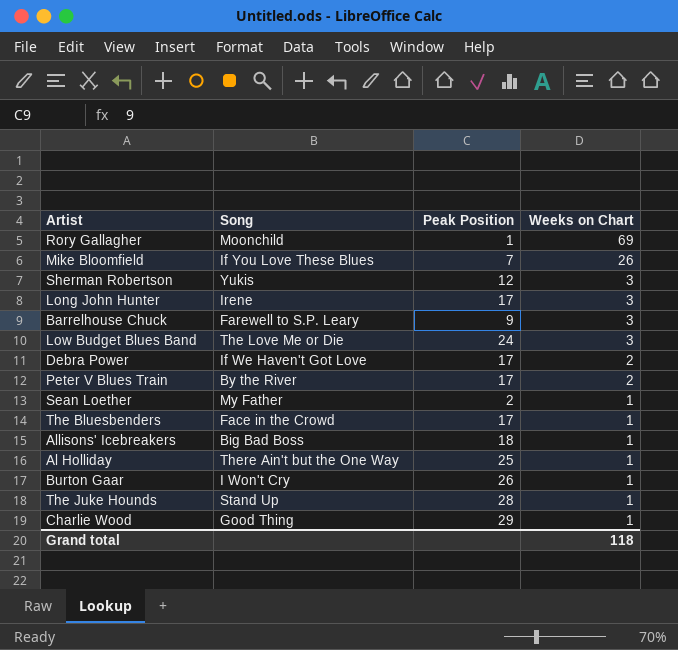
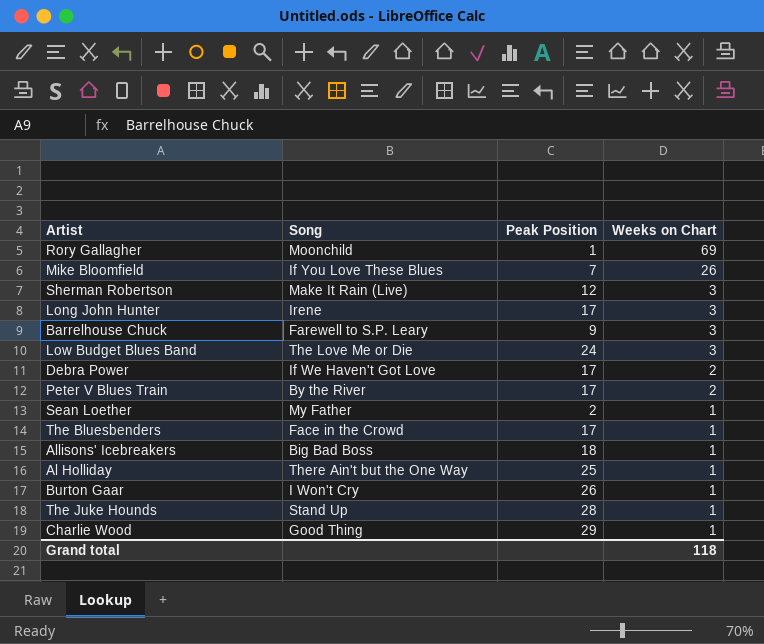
Sherman Robertson | Song: Yukis -> Make It Rain (Live)

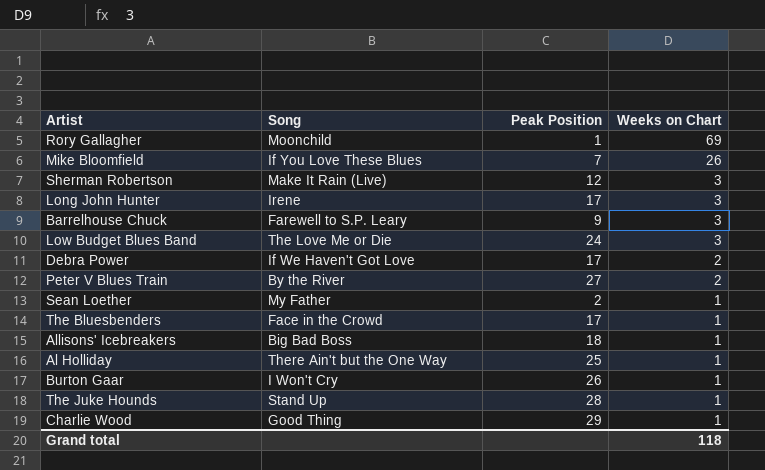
Peter V Blues Train | Peak Position: 17 -> 27

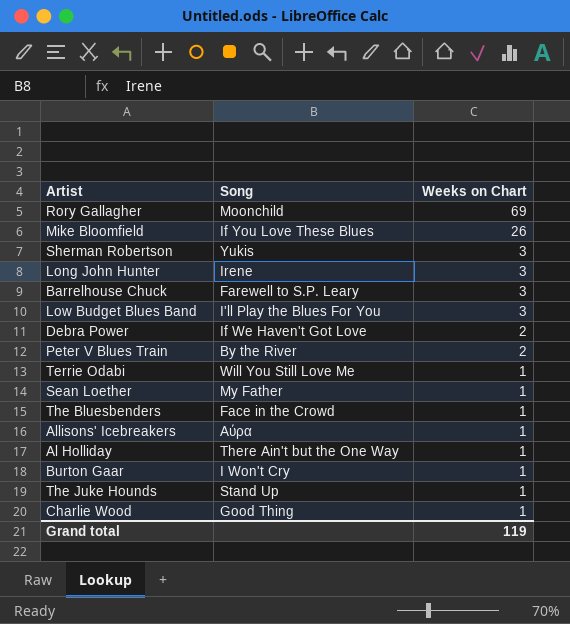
column Peak Position | position: 3 -> none
Sherman Robertson | Song: Make It Rain (Live) -> Yukis
Low Budget Blues Band | Song: The Love Me or Die -> I'll Play the Blues For You
row Terrie Odabi: none -> Will You Still Love Me | 1
Allisons' Icebreakers | Song: Big Bad Boss -> Αύρα
Grand total | Weeks on Chart: 118 -> 119

